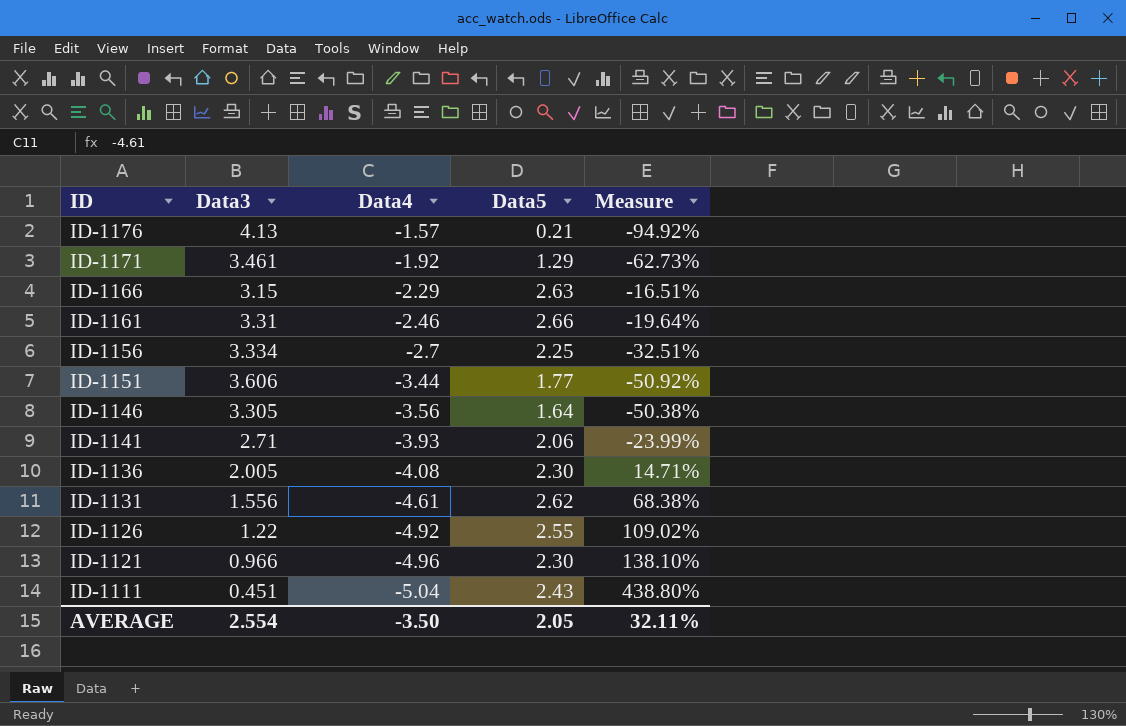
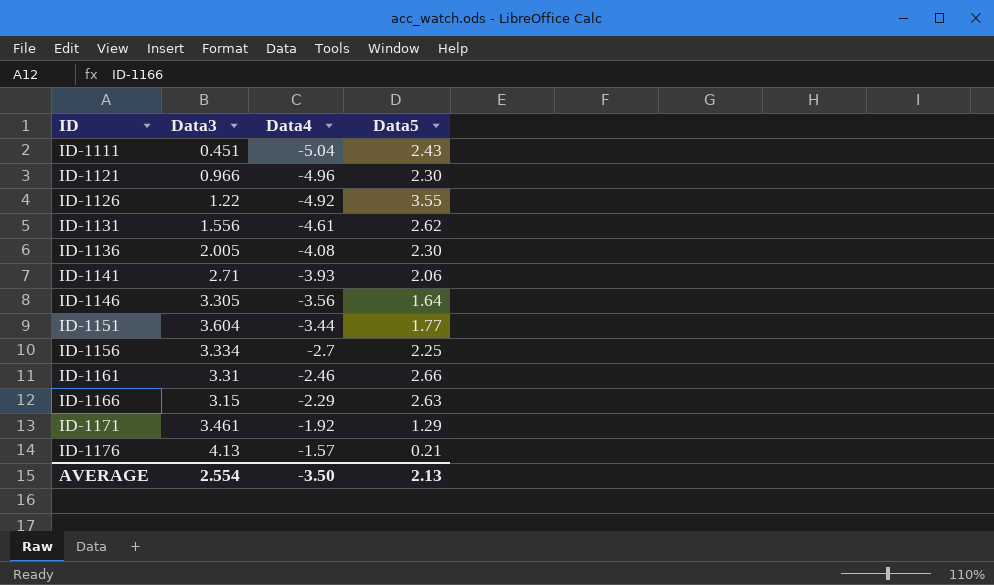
row order: ID descending -> ID ascending
column Measure | formula: ([Data5] - [Data3]) / [Data3] -> none
ID-1126 | Data5: 2.55 -> 3.55
ID-1151 | Data3: 3.606 -> 3.604
AVERAGE | Data5: 2.05 -> 2.13

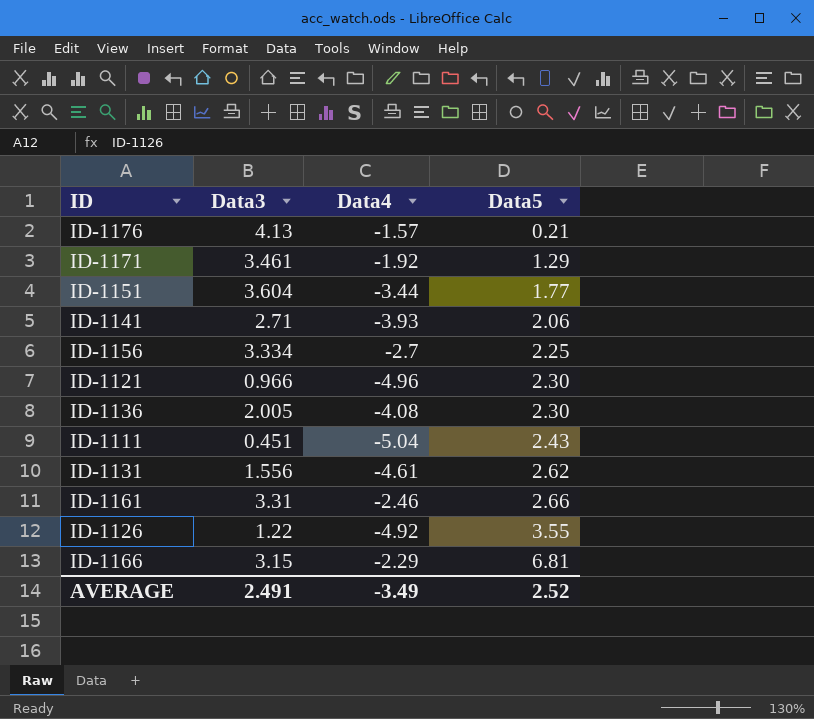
row order: ID ascending -> Data5 ascending
row ID-1146: 3.305 | -3.56 | 1.64 -> none
ID-1166 | Data5: 2.63 -> 6.81
AVERAGE | Data3: 2.554 -> 2.491
AVERAGE | Data4: -3.50 -> -3.49
AVERAGE | Data5: 2.13 -> 2.52

